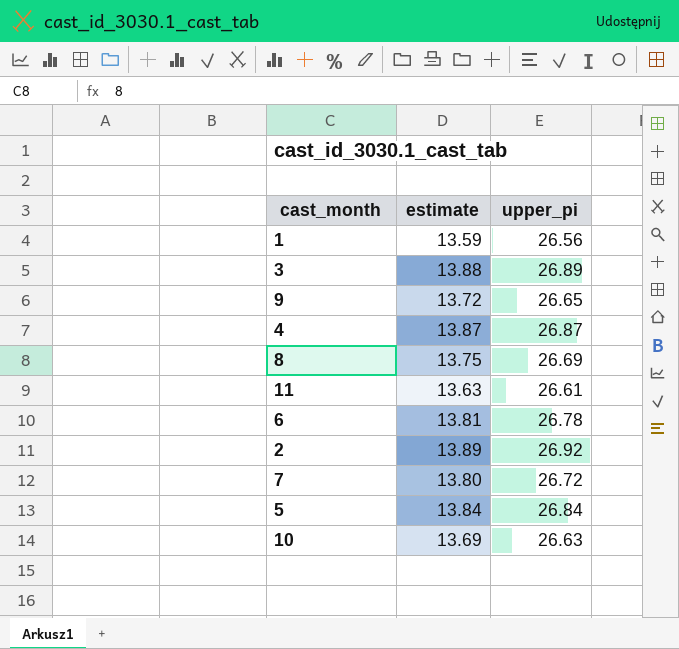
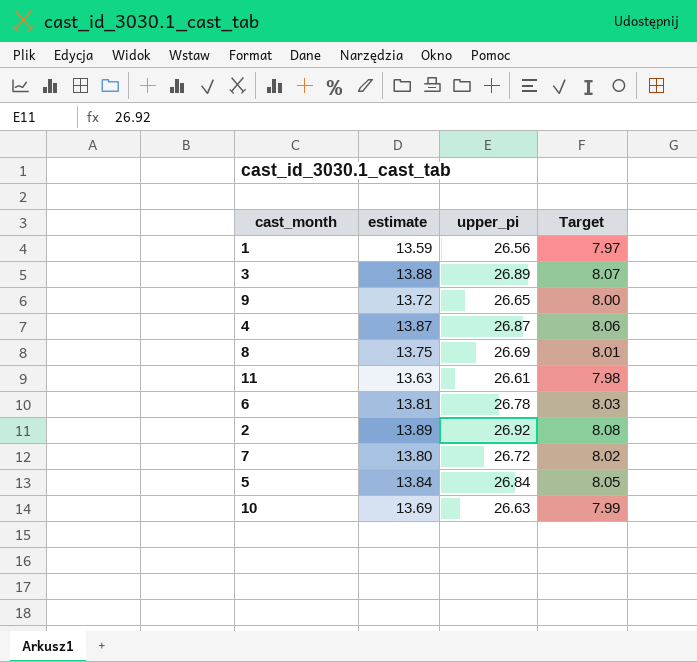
column Target | formula: none -> [upper_pi] * 0.3

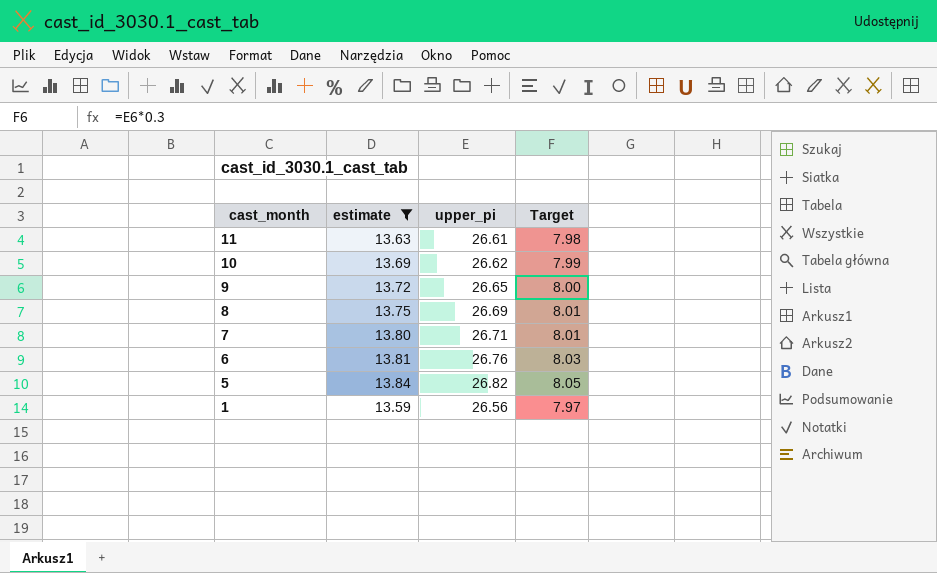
filter: none -> estimate <= 13.84
row order: none -> cast_month descending
10 | upper_pi: 26.63 -> 26.62
7 | upper_pi: 26.72 -> 26.71
7 | Target: 8.02 -> 8.01
6 | upper_pi: 26.78 -> 26.76
5 | upper_pi: 26.84 -> 26.82

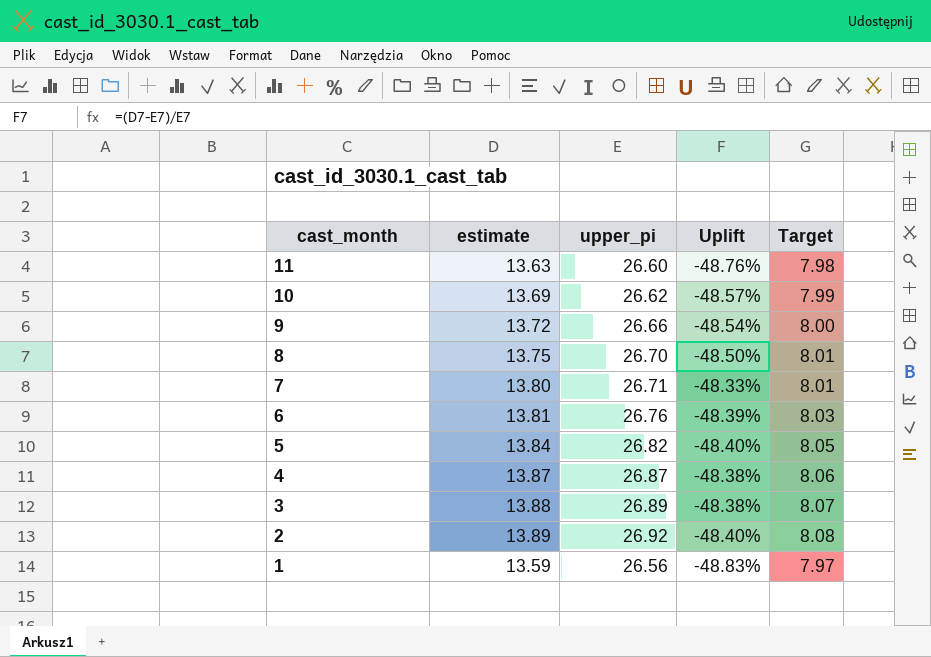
filter: estimate <= 13.84 -> none
column Uplift | formula: none -> ([estimate] - [upper_pi]) / [upper_pi]
11 | upper_pi: 26.61 -> 26.60
9 | upper_pi: 26.65 -> 26.66
8 | upper_pi: 26.69 -> 26.70

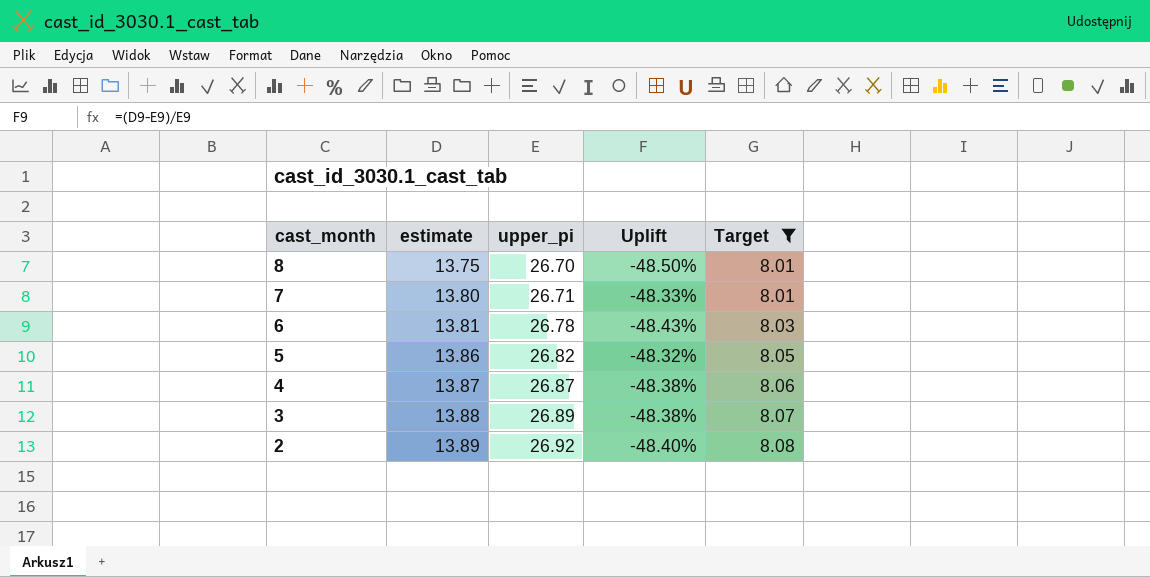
filter: none -> Target >= 8.01
6 | upper_pi: 26.76 -> 26.78
6 | Uplift: -48.39% -> -48.43%
5 | estimate: 13.84 -> 13.86
5 | Uplift: -48.40% -> -48.32%

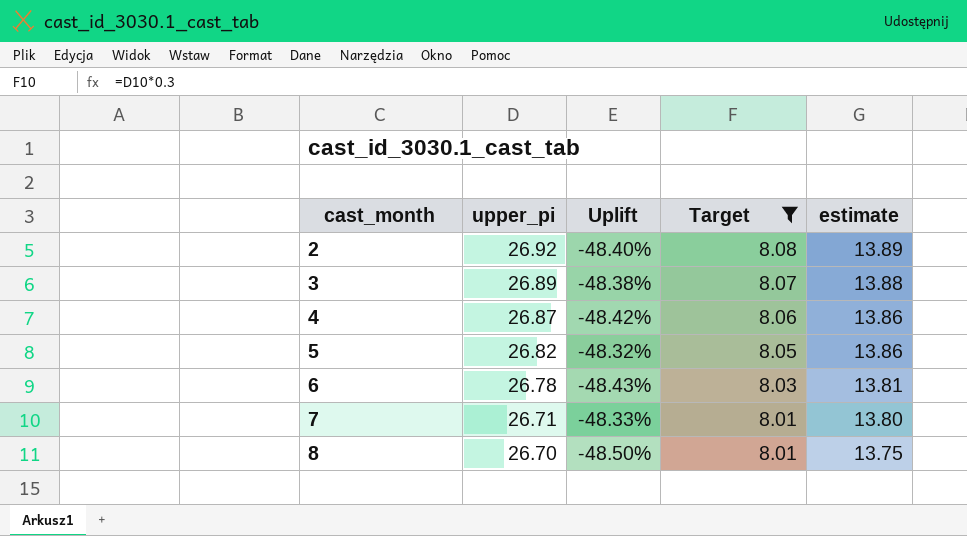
row order: cast_month descending -> cast_month ascending
column estimate | position: 2 -> 5
4 | Uplift: -48.38% -> -48.42%
4 | estimate: 13.87 -> 13.86

